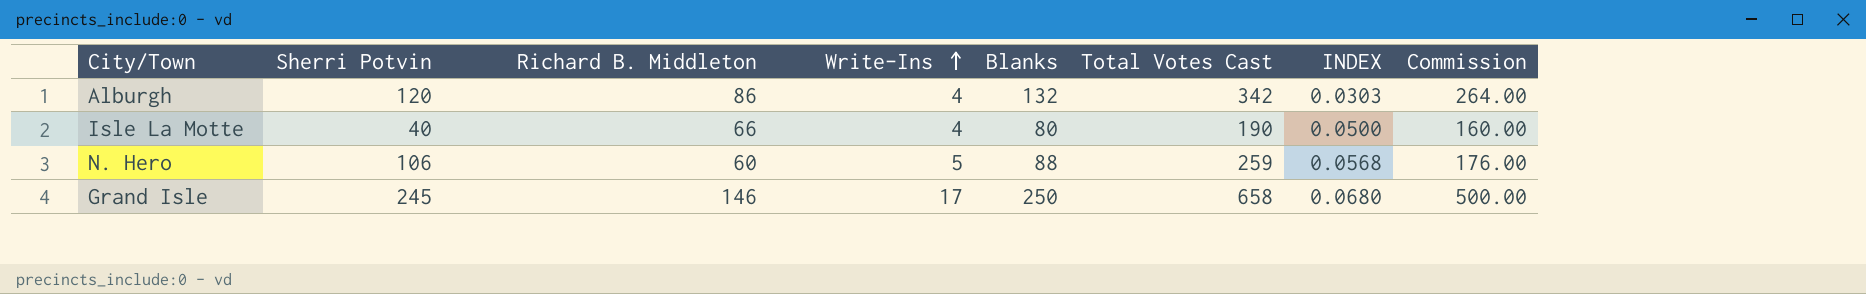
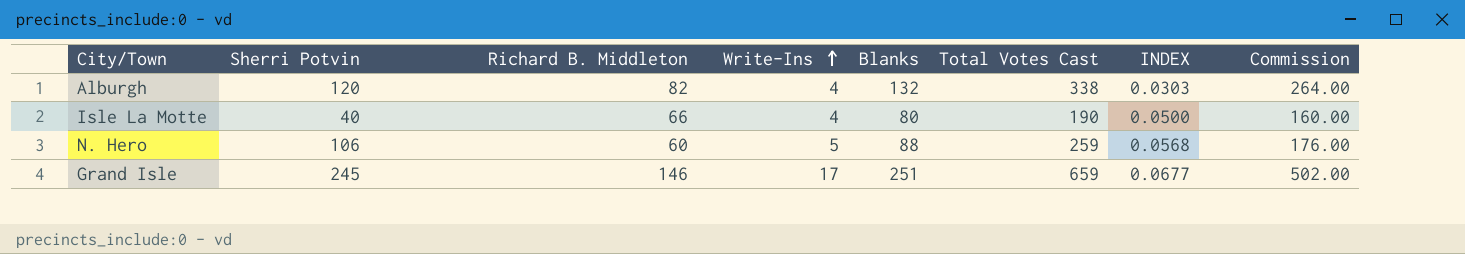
Alburgh | Richard B. Middleton: 86 -> 82
Alburgh | Total Votes Cast: 342 -> 338
Grand Isle | Blanks: 250 -> 251
Grand Isle | Total Votes Cast: 658 -> 659
Grand Isle | INDEX: 0.0680 -> 0.0677
Grand Isle | Commission: 500.00 -> 502.00

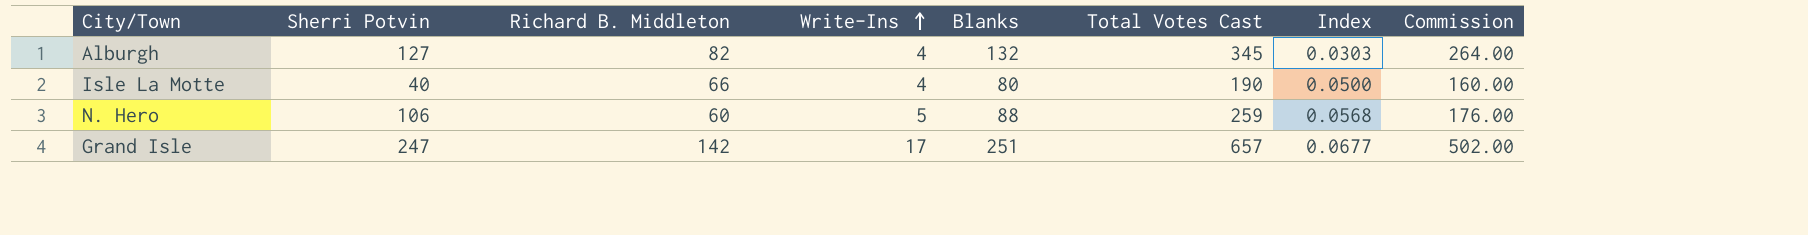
column name: INDEX -> Index
Alburgh | Sherri Potvin: 120 -> 127
Alburgh | Total Votes Cast: 338 -> 345
Grand Isle | Sherri Potvin: 245 -> 247
Grand Isle | Richard B. Middleton: 146 -> 142
Grand Isle | Total Votes Cast: 659 -> 657

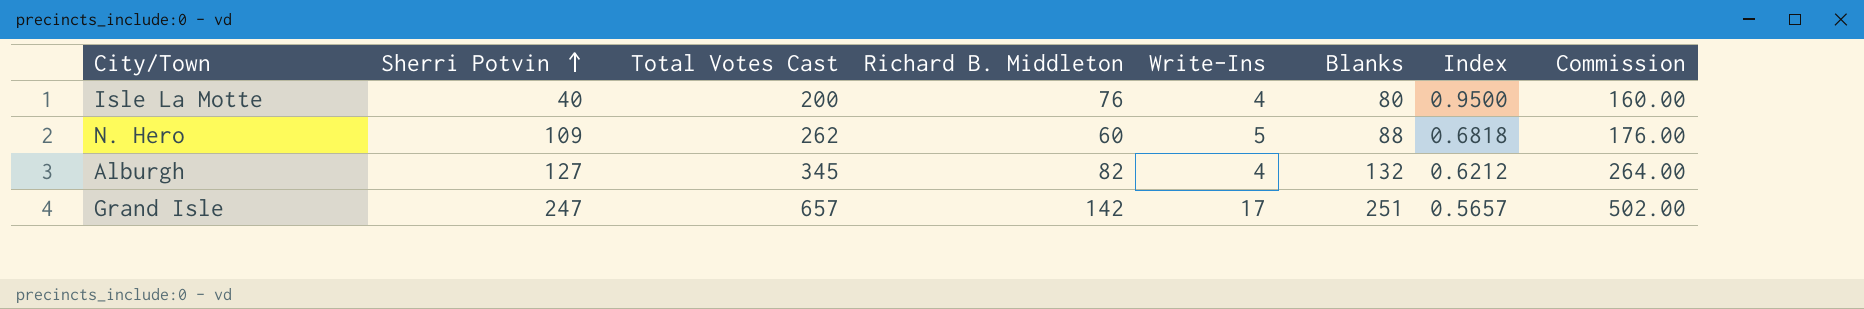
row order: Write-Ins ascending -> Sherri Potvin ascending
column Total Votes Cast | position: 6 -> 3
column Index | formula: [Write-Ins] / [Blanks] -> [Richard B. Middleton] / [Blanks]
Isle La Motte | Total Votes Cast: 190 -> 200
Isle La Motte | Richard B. Middleton: 66 -> 76
N. Hero | Sherri Potvin: 106 -> 109
N. Hero | Total Votes Cast: 259 -> 262

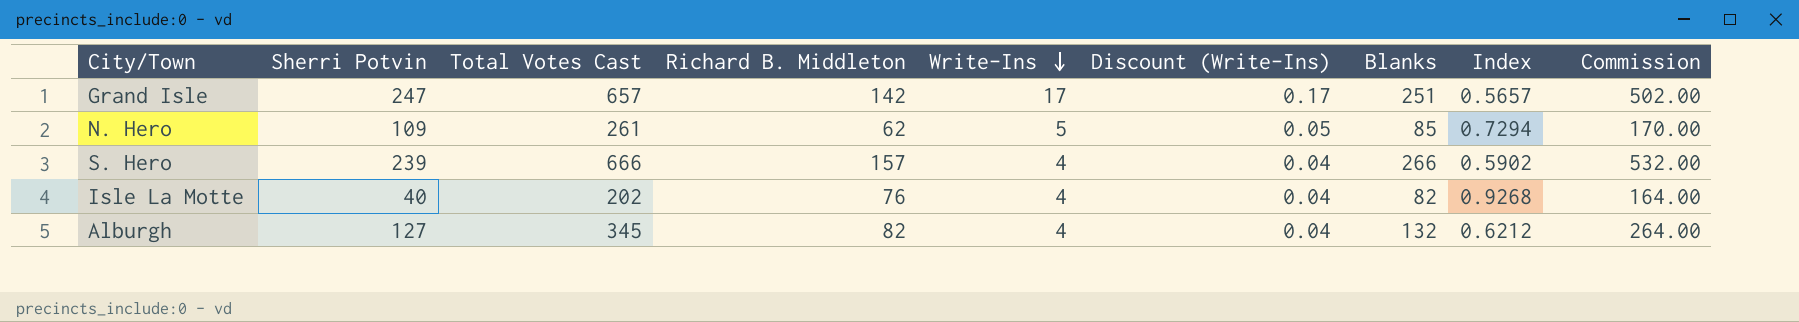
row order: Sherri Potvin ascending -> Write-Ins descending
column Discount (Write-Ins) | formula: none -> [Write-Ins] * 0.01
N. Hero | Total Votes Cast: 262 -> 261
N. Hero | Richard B. Middleton: 60 -> 62
N. Hero | Blanks: 88 -> 85
N. Hero | Index: 0.6818 -> 0.7294
N. Hero | Commission: 176.00 -> 170.00
row S. Hero: none -> 239 | 666 | 157 | 4 | 0.04 | 266 | 0.5902 | 532.00
Isle La Motte | Total Votes Cast: 200 -> 202
Isle La Motte | Blanks: 80 -> 82
Isle La Motte | Index: 0.9500 -> 0.9268
Isle La Motte | Commission: 160.00 -> 164.00

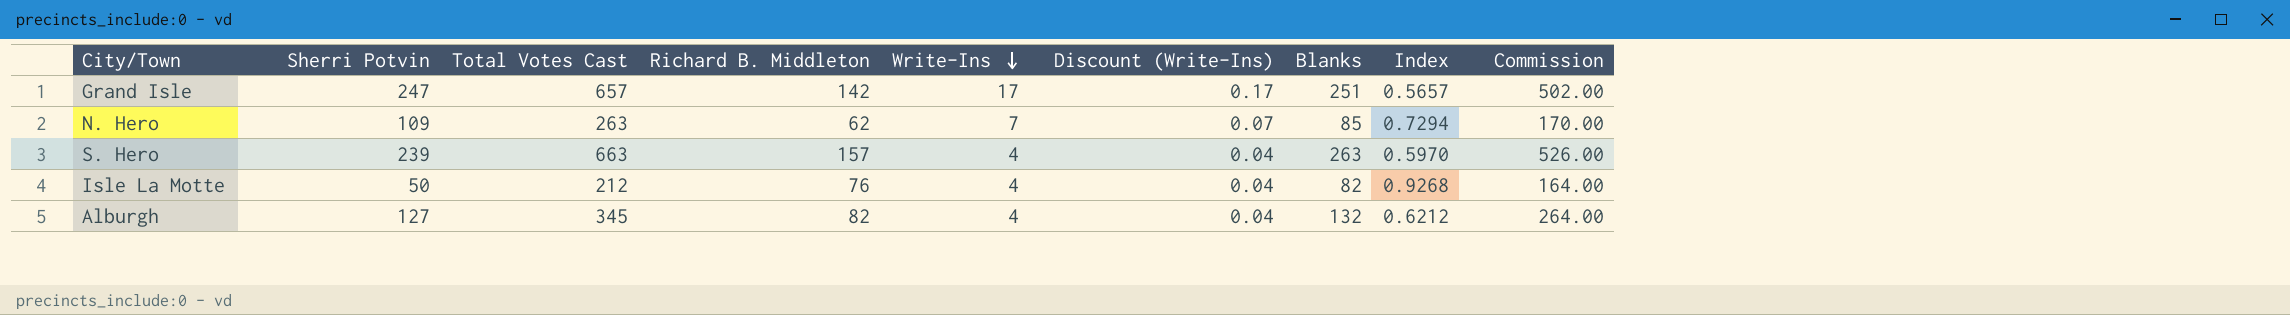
N. Hero | Total Votes Cast: 261 -> 263
N. Hero | Write-Ins: 5 -> 7
N. Hero | Discount (Write-Ins): 0.05 -> 0.07
S. Hero | Total Votes Cast: 666 -> 663
S. Hero | Blanks: 266 -> 263
S. Hero | Index: 0.5902 -> 0.5970
S. Hero | Commission: 532.00 -> 526.00
Isle La Motte | Sherri Potvin: 40 -> 50
Isle La Motte | Total Votes Cast: 202 -> 212

